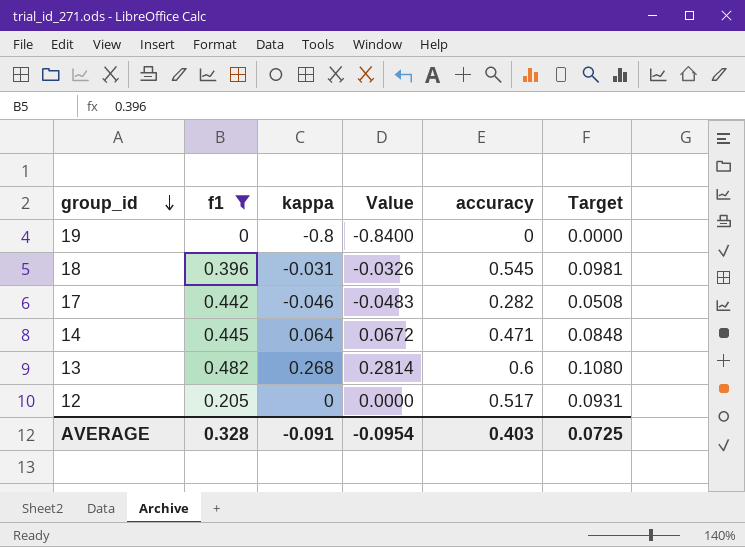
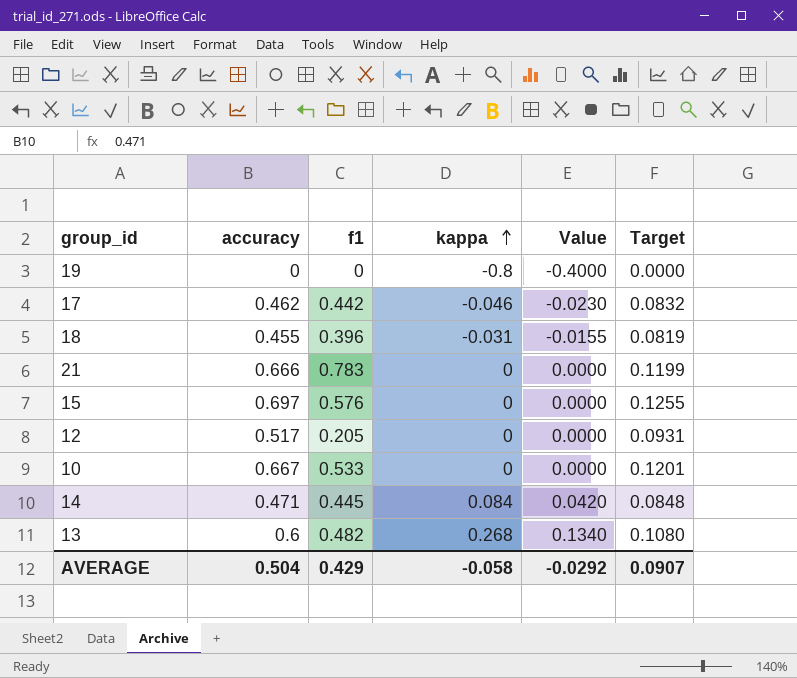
filter: f1 <= 0.482 -> none
row order: group_id descending -> kappa ascending
column accuracy | position: 5 -> 2
column Value | formula: [kappa] * 1.05 -> [kappa] * 0.5
17 | accuracy: 0.282 -> 0.462
17 | Target: 0.0508 -> 0.0832
18 | accuracy: 0.545 -> 0.455
18 | Target: 0.0981 -> 0.0819
14 | kappa: 0.064 -> 0.084
AVERAGE | accuracy: 0.403 -> 0.504
AVERAGE | f1: 0.328 -> 0.429
AVERAGE | kappa: -0.091 -> -0.058
AVERAGE | Value: -0.0954 -> -0.0292
AVERAGE | Target: 0.0725 -> 0.0907

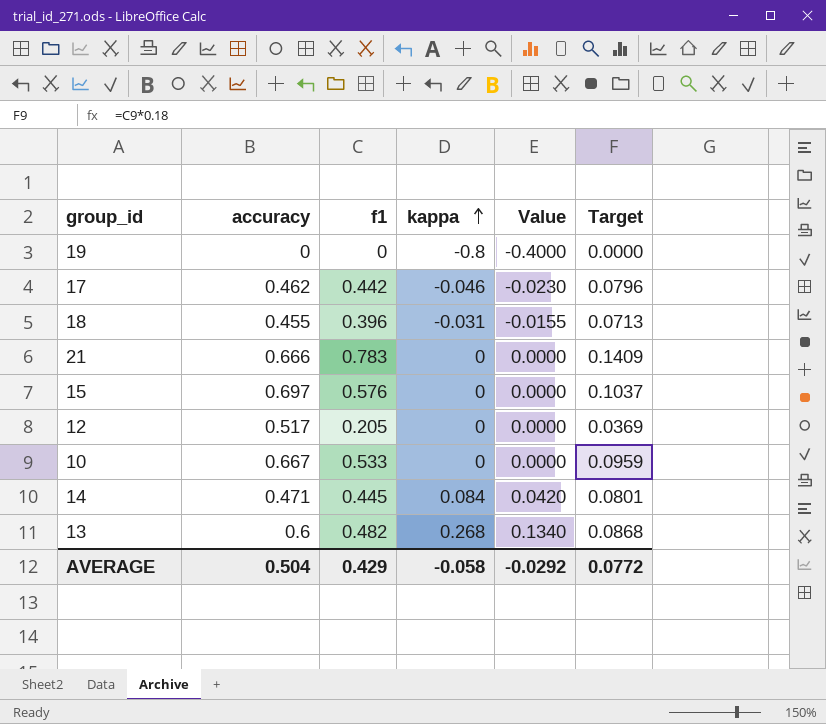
column Target | formula: [accuracy] * 0.18 -> [f1] * 0.18
AVERAGE | Target: 0.0907 -> 0.0772

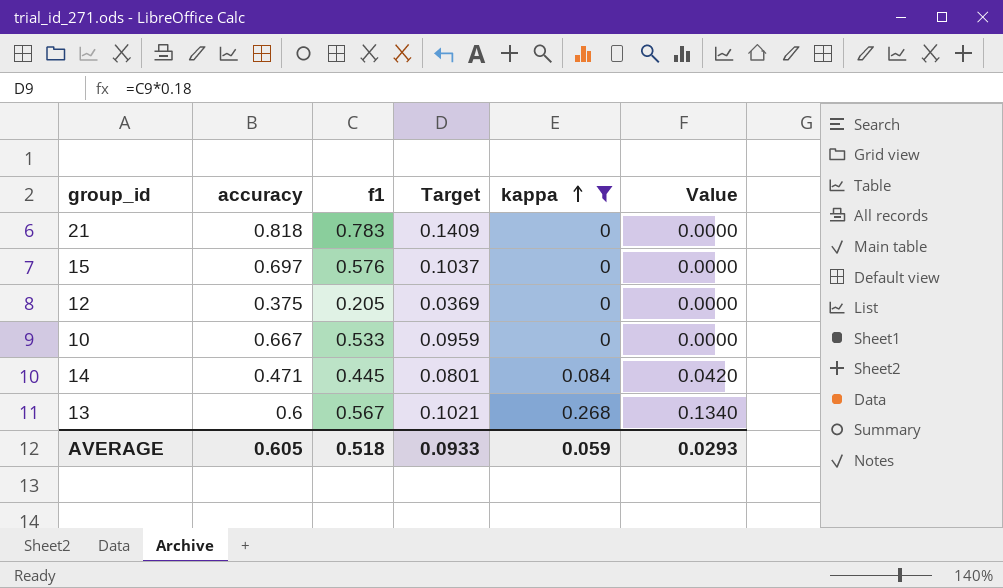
filter: none -> kappa >= 0
column Target | position: 6 -> 4
21 | accuracy: 0.666 -> 0.818
12 | accuracy: 0.517 -> 0.375
13 | f1: 0.482 -> 0.567
13 | Target: 0.0868 -> 0.1021
AVERAGE | accuracy: 0.504 -> 0.605
AVERAGE | f1: 0.429 -> 0.518
AVERAGE | Target: 0.0772 -> 0.0933
AVERAGE | kappa: -0.058 -> 0.059
AVERAGE | Value: -0.0292 -> 0.0293

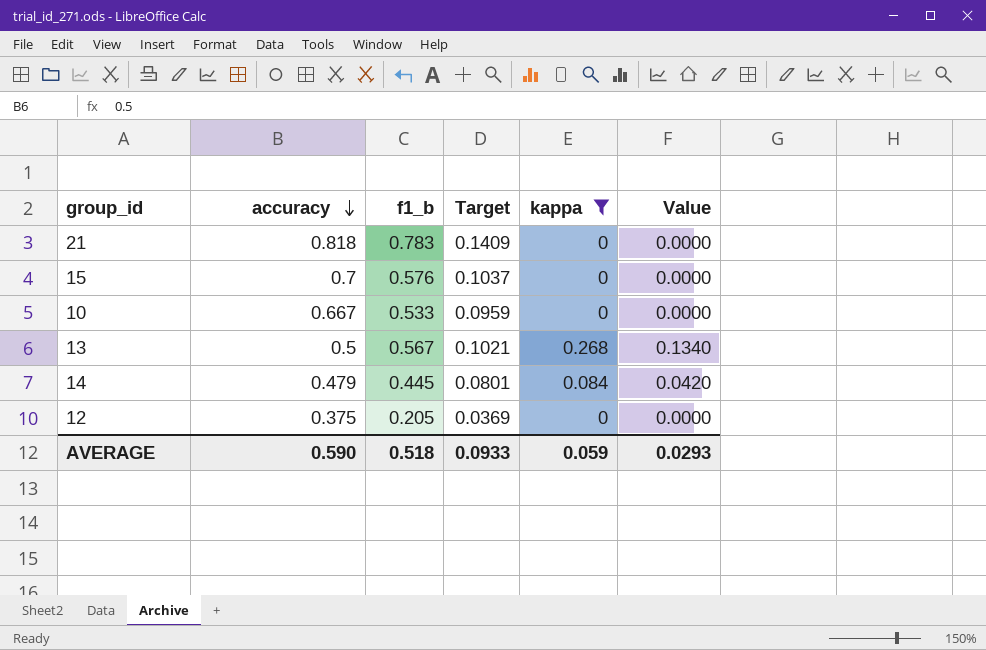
row order: kappa ascending -> accuracy descending
column name: f1 -> f1_b
15 | accuracy: 0.697 -> 0.7
13 | accuracy: 0.6 -> 0.5
14 | accuracy: 0.471 -> 0.479
AVERAGE | accuracy: 0.605 -> 0.590

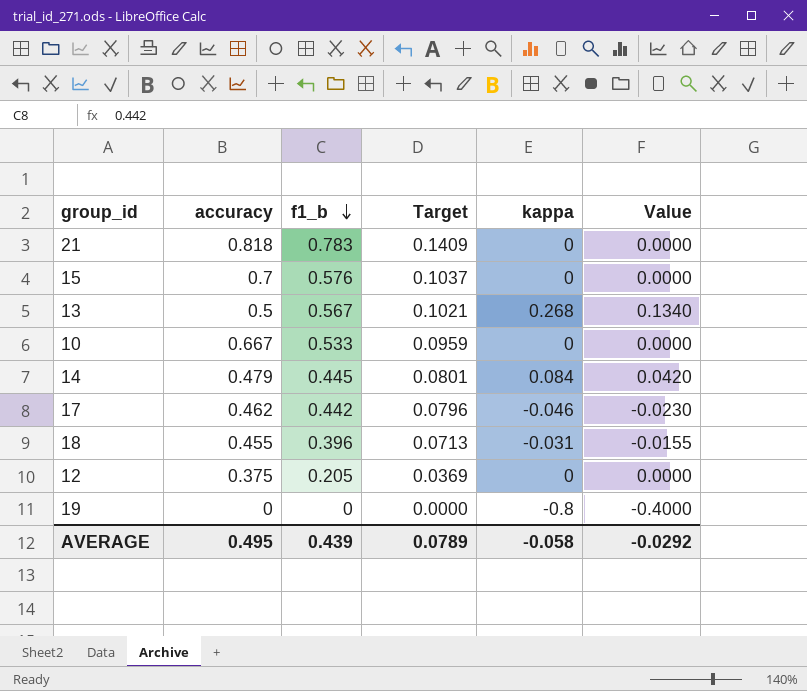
filter: kappa >= 0 -> none
row order: accuracy descending -> f1_b descending
AVERAGE | accuracy: 0.590 -> 0.495
AVERAGE | f1_b: 0.518 -> 0.439
AVERAGE | Target: 0.0933 -> 0.0789
AVERAGE | kappa: 0.059 -> -0.058
AVERAGE | Value: 0.0293 -> -0.0292

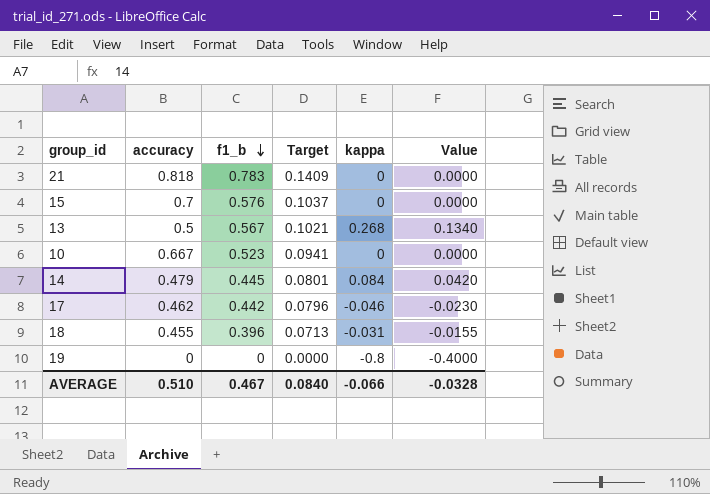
row 12: 0.375 | 0.205 | 0.0369 | 0 | 0.0000 -> none
10 | f1_b: 0.533 -> 0.523
10 | Target: 0.0959 -> 0.0941
AVERAGE | accuracy: 0.495 -> 0.510
AVERAGE | f1_b: 0.439 -> 0.467
AVERAGE | Target: 0.0789 -> 0.0840
AVERAGE | kappa: -0.058 -> -0.066
AVERAGE | Value: -0.0292 -> -0.0328

